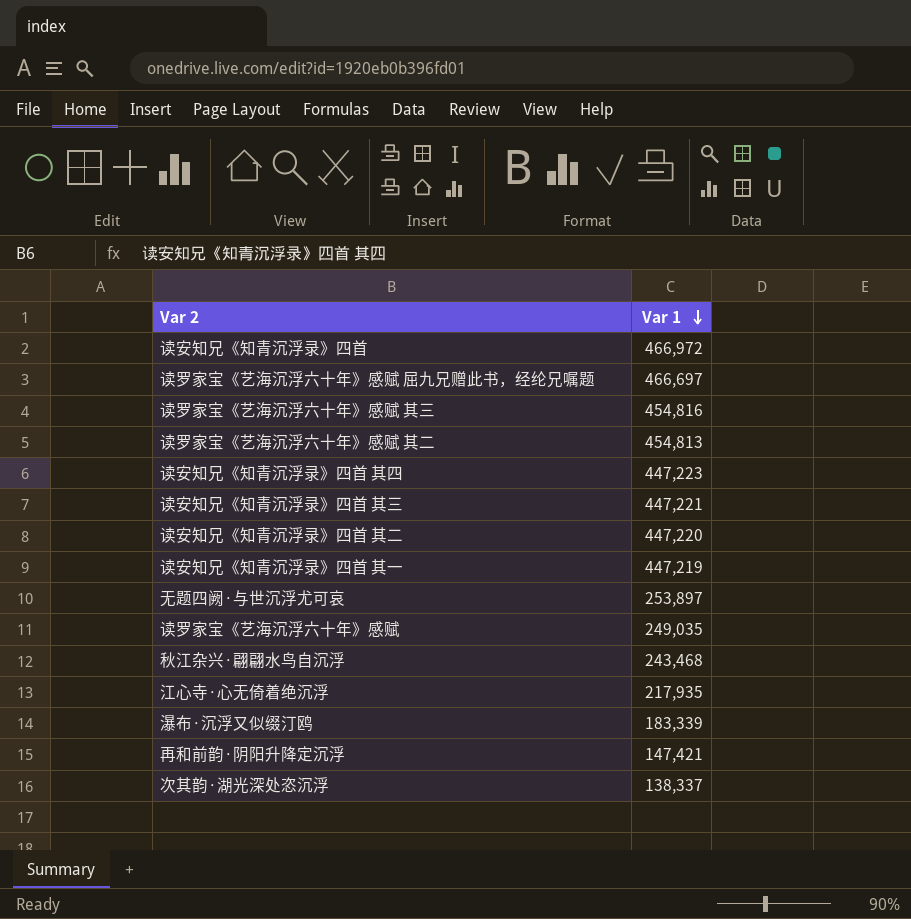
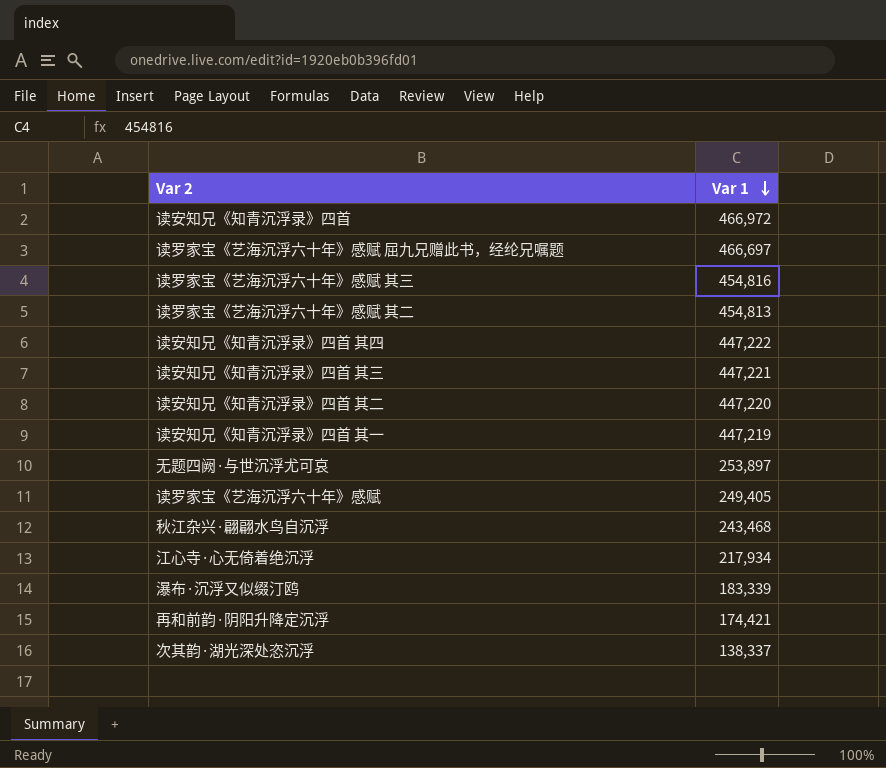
读安知兄《知青沉浮录》四首 其四 | Var 1: 447,223 -> 447,222
读罗家宝《艺海沉浮六十年》感赋 | Var 1: 249,035 -> 249,405
江心寺·心无倚着绝沉浮 | Var 1: 217,935 -> 217,934
再和前韵·阴阳升降定沉浮 | Var 1: 147,421 -> 174,421

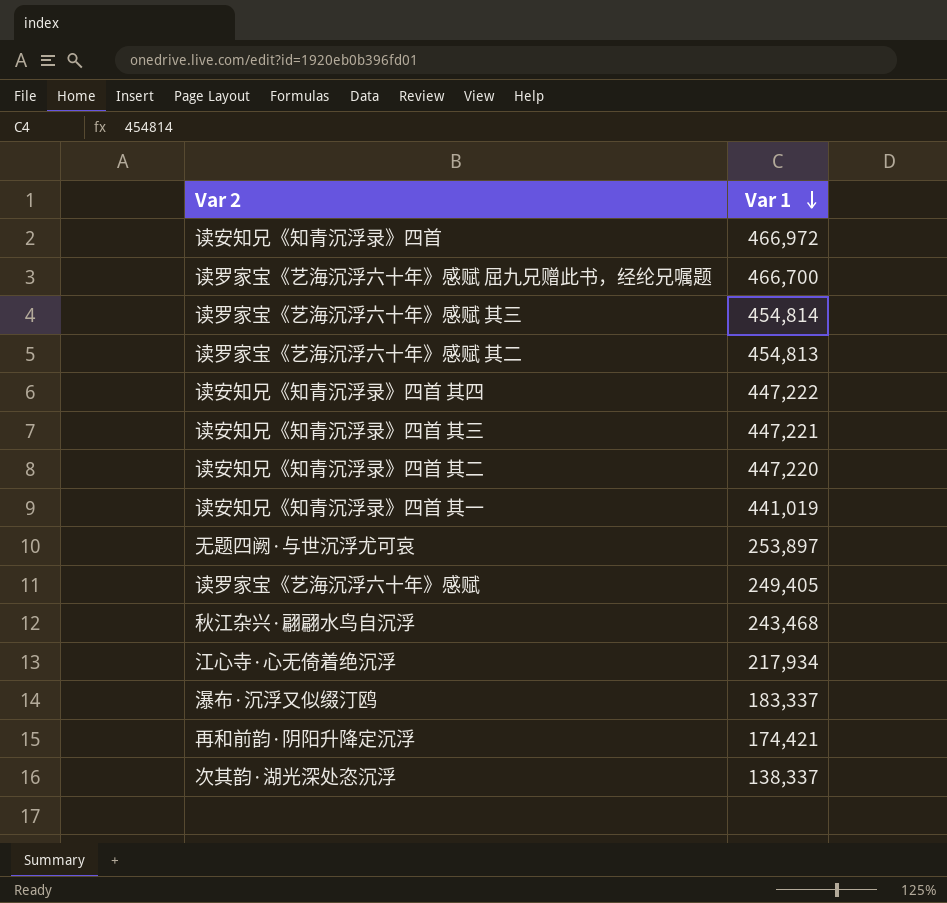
读罗家宝《艺海沉浮六十年》感赋 屈九兄赠此书，经纶兄嘱题 | Var 1: 466,697 -> 466,700
读罗家宝《艺海沉浮六十年》感赋 其三 | Var 1: 454,816 -> 454,814
读安知兄《知青沉浮录》四首 其一 | Var 1: 447,219 -> 441,019
瀑布·沉浮又似缀汀鸥 | Var 1: 183,339 -> 183,337

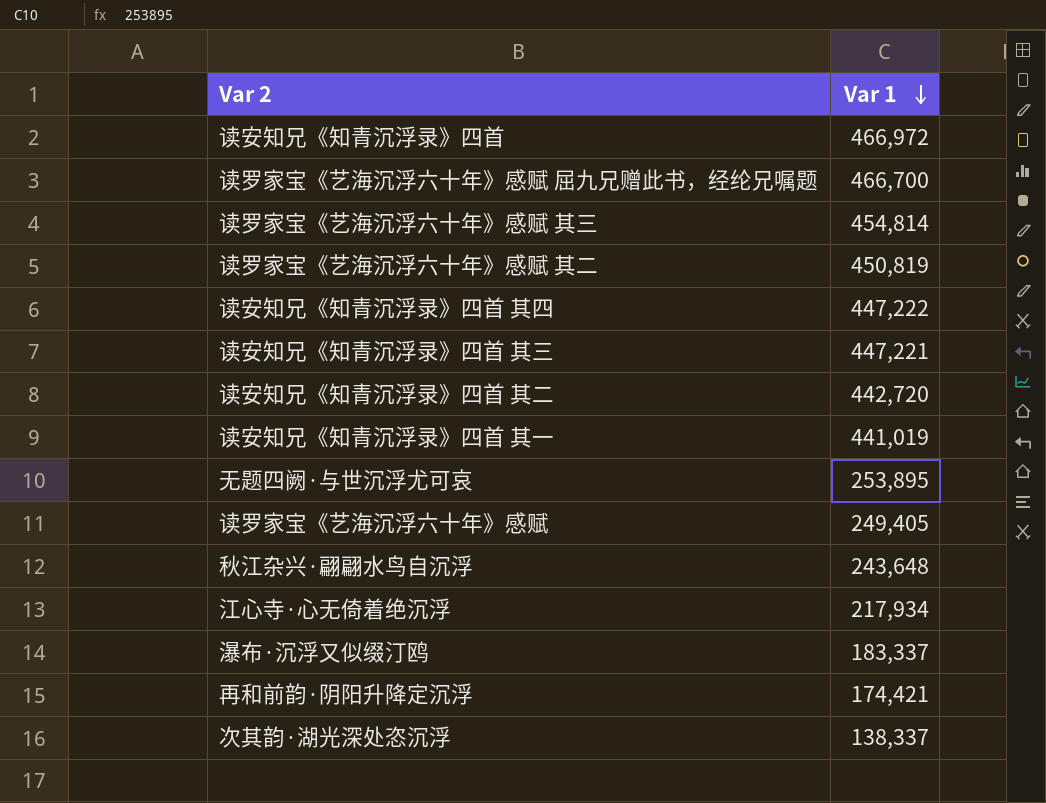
读罗家宝《艺海沉浮六十年》感赋 其二 | Var 1: 454,813 -> 450,819
读安知兄《知青沉浮录》四首 其二 | Var 1: 447,220 -> 442,720
无题四阙·与世沉浮尤可哀 | Var 1: 253,897 -> 253,895
秋江杂兴·翩翩水鸟自沉浮 | Var 1: 243,468 -> 243,648

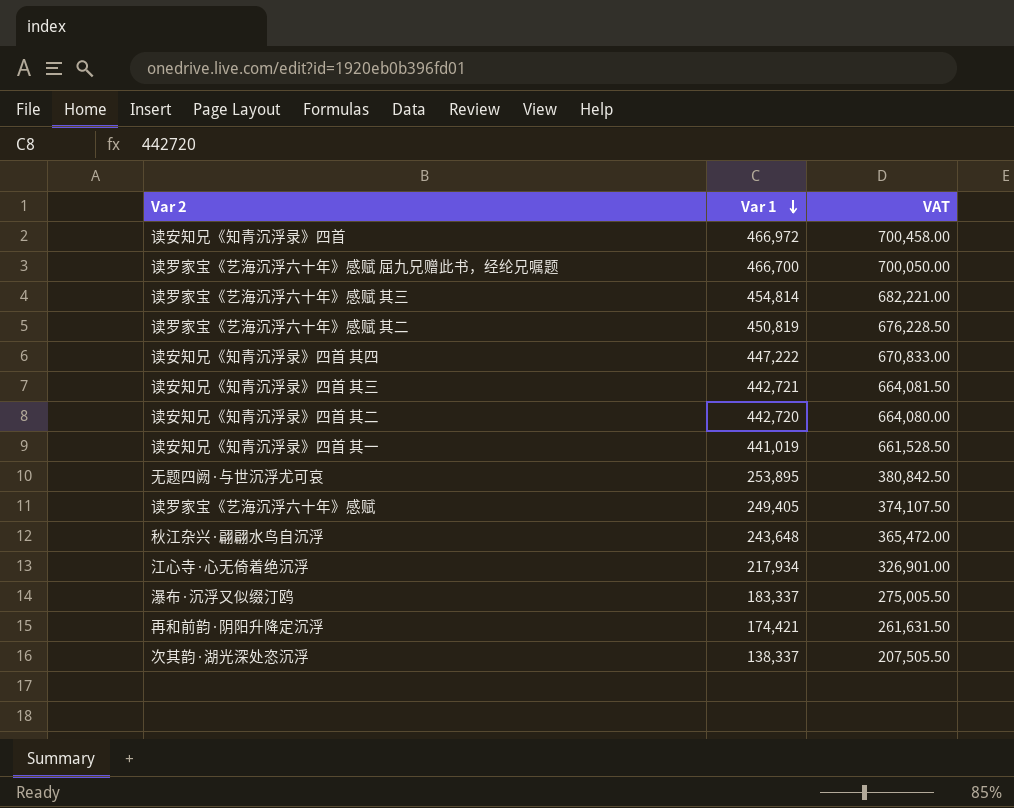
column VAT | formula: none -> [Var 1] * 1.5
读安知兄《知青沉浮录》四首 其三 | Var 1: 447,221 -> 442,721

